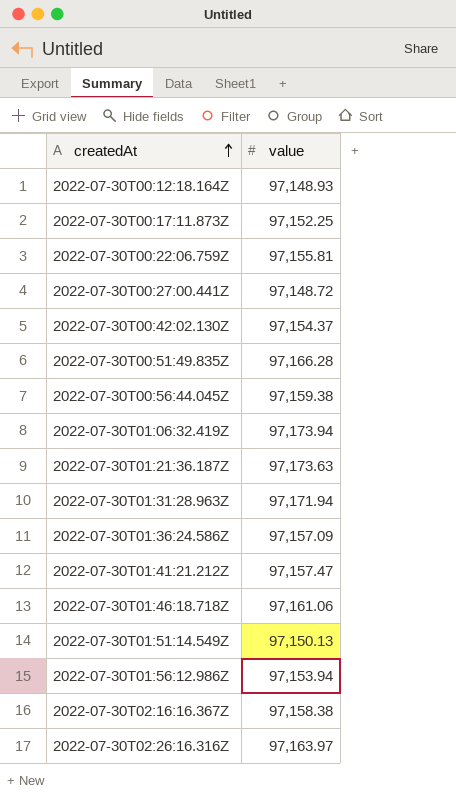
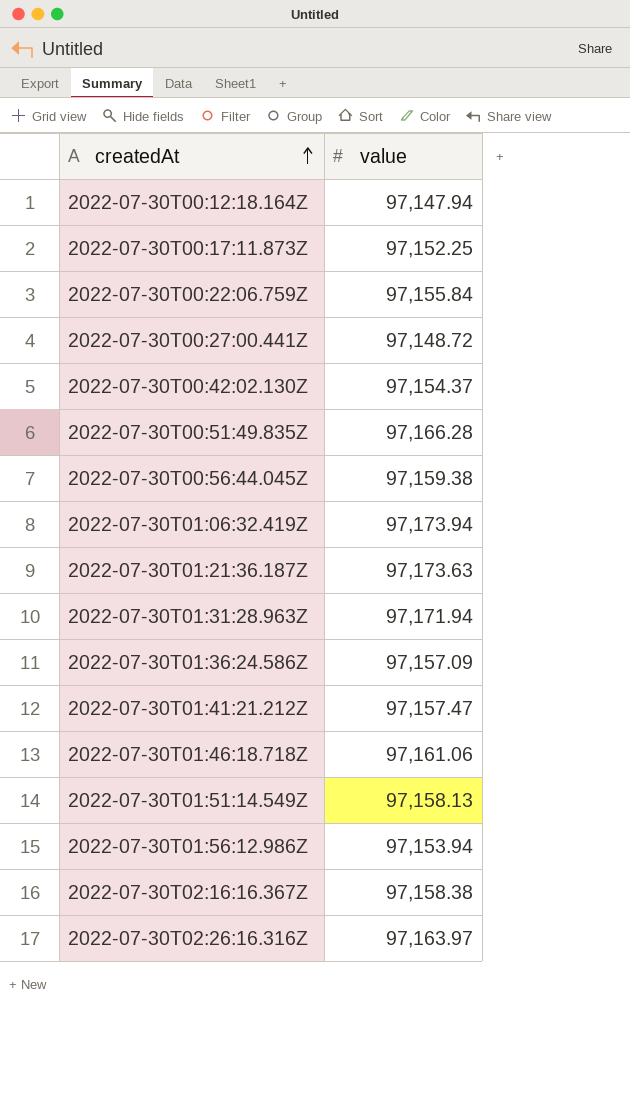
2022-07-30T00:12:18.164Z | value: 97,148.93 -> 97,147.94
2022-07-30T00:22:06.759Z | value: 97,155.81 -> 97,155.84
2022-07-30T01:51:14.549Z | value: 97,150.13 -> 97,158.13

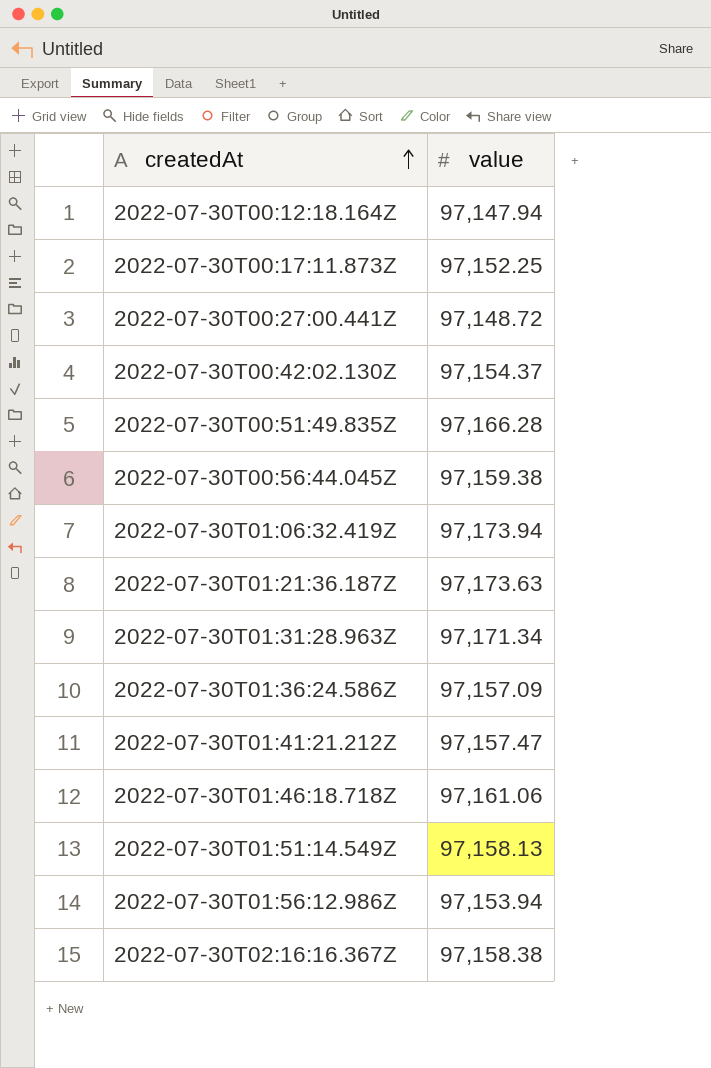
row 2022-07-30T00:22:06.759Z: 97,155.84 -> none
row 2022-07-30T02:26:16.316Z: 97,163.97 -> none
2022-07-30T01:31:28.963Z | value: 97,171.94 -> 97,171.34

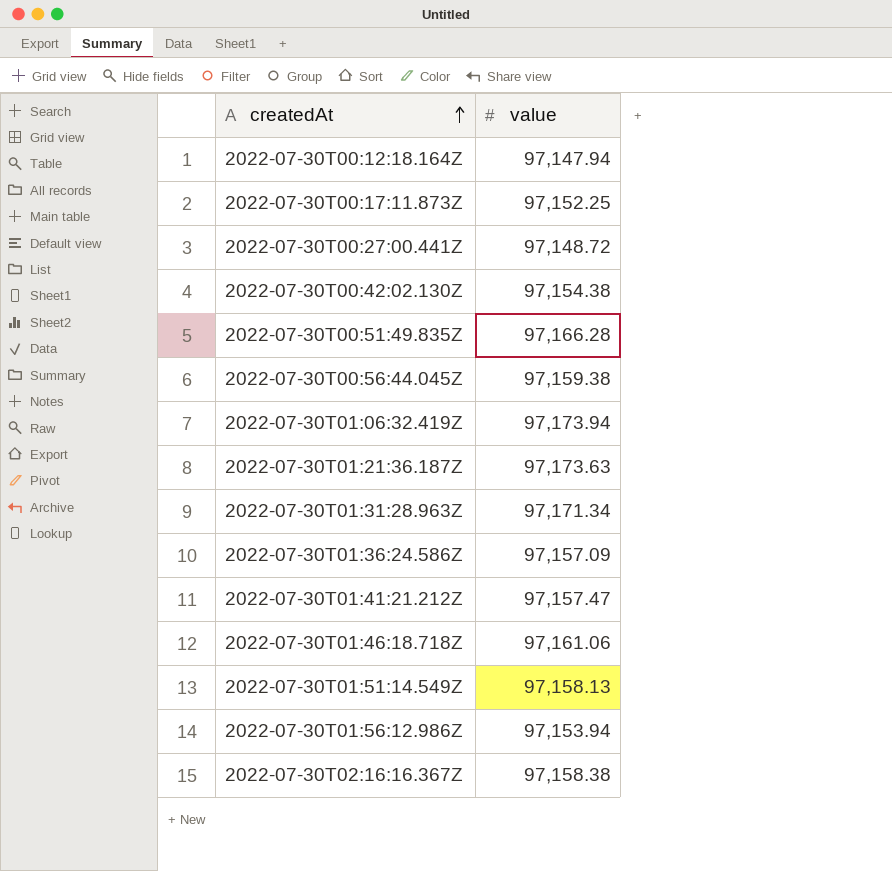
2022-07-30T00:42:02.130Z | value: 97,154.37 -> 97,154.38

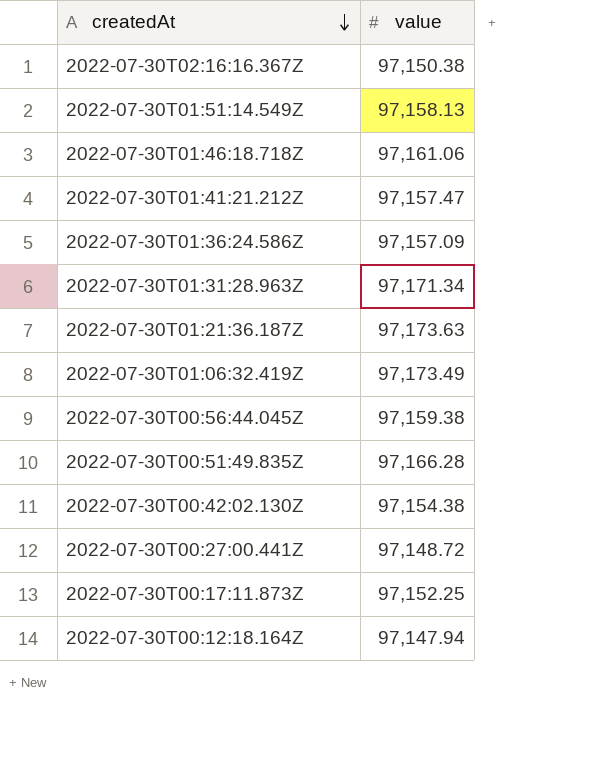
row order: createdAt ascending -> createdAt descending
row 2022-07-30T01:56:12.986Z: 97,153.94 -> none
2022-07-30T02:16:16.367Z | value: 97,158.38 -> 97,150.38
2022-07-30T01:06:32.419Z | value: 97,173.94 -> 97,173.49

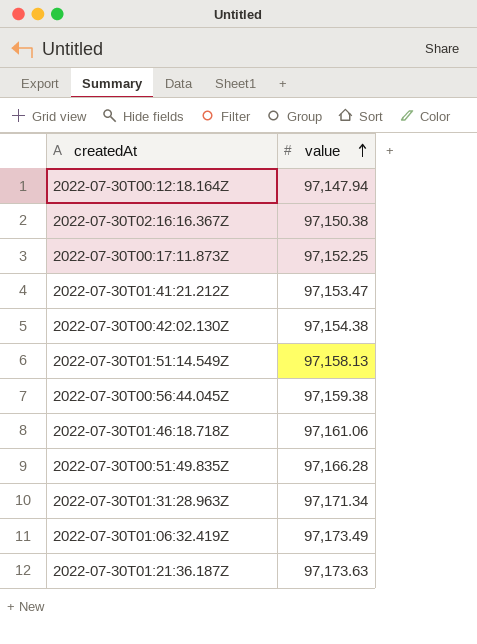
row order: createdAt descending -> value ascending
row 2022-07-30T01:36:24.586Z: 97,157.09 -> none
row 2022-07-30T00:27:00.441Z: 97,148.72 -> none
2022-07-30T01:41:21.212Z | value: 97,157.47 -> 97,153.47

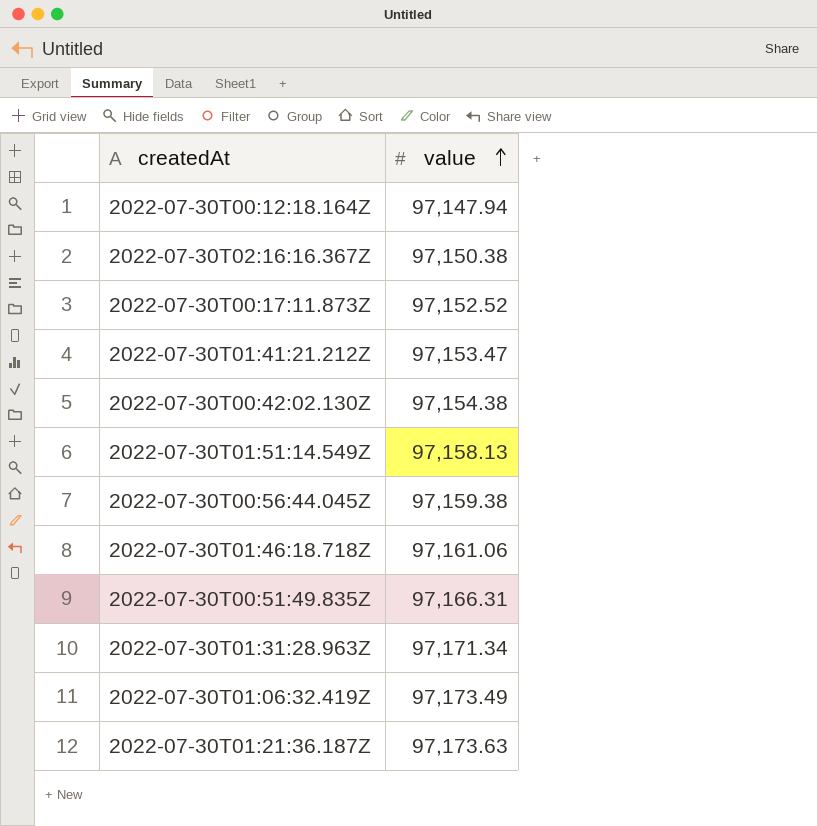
2022-07-30T00:17:11.873Z | value: 97,152.25 -> 97,152.52
2022-07-30T00:51:49.835Z | value: 97,166.28 -> 97,166.31

